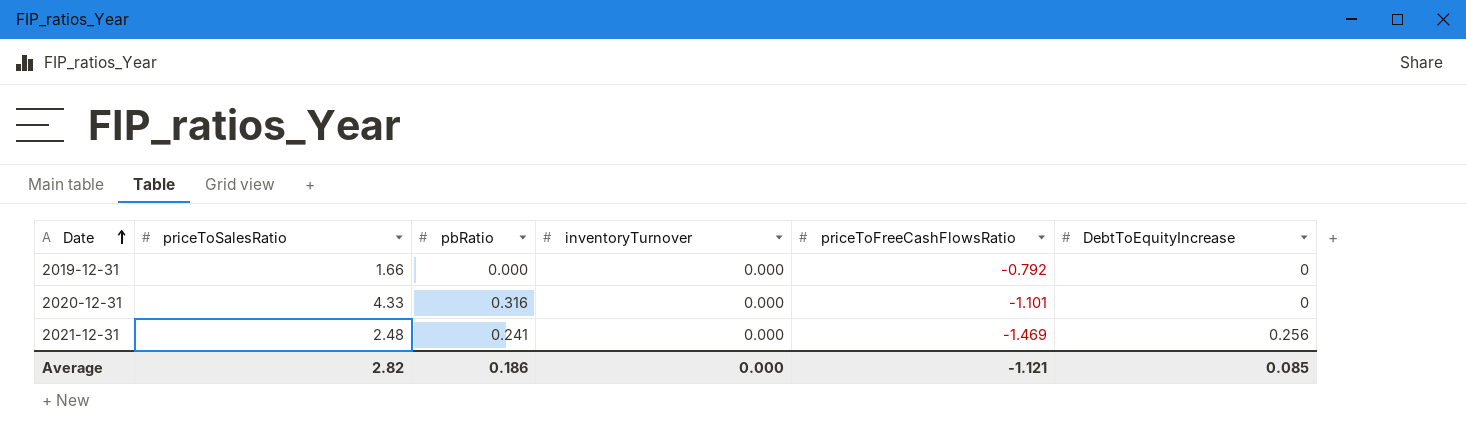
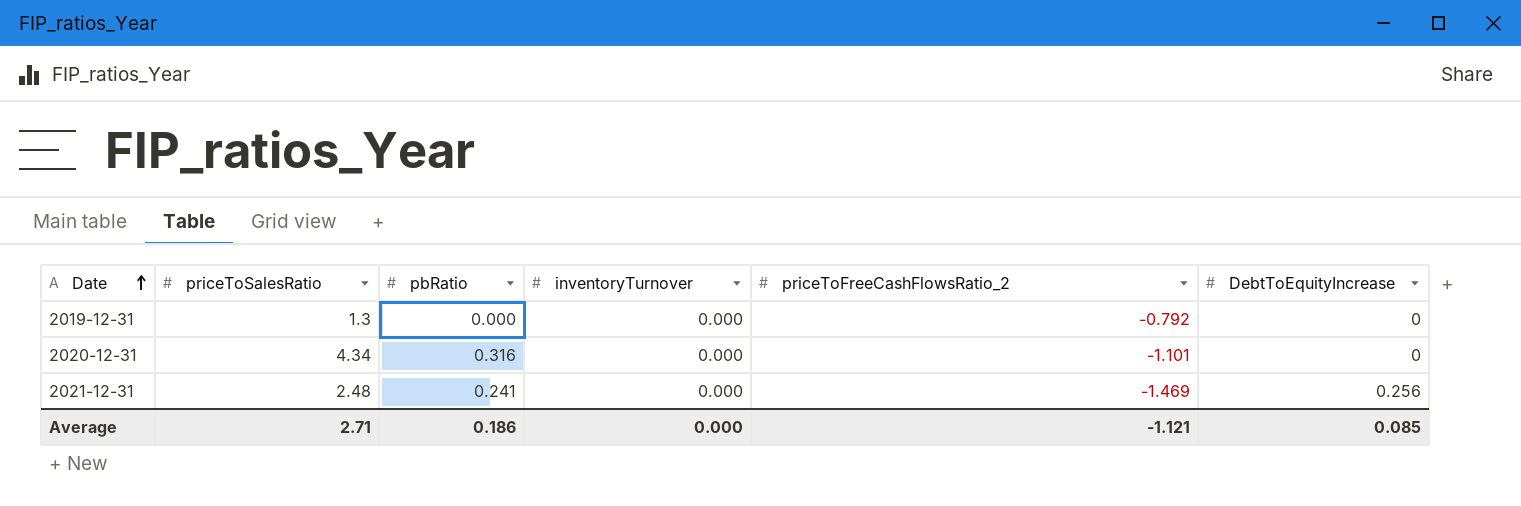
column name: priceToFreeCashFlowsRatio -> priceToFreeCashFlowsRatio_2
2019-12-31 | priceToSalesRatio: 1.66 -> 1.3
2020-12-31 | priceToSalesRatio: 4.33 -> 4.34
Average | priceToSalesRatio: 2.82 -> 2.71

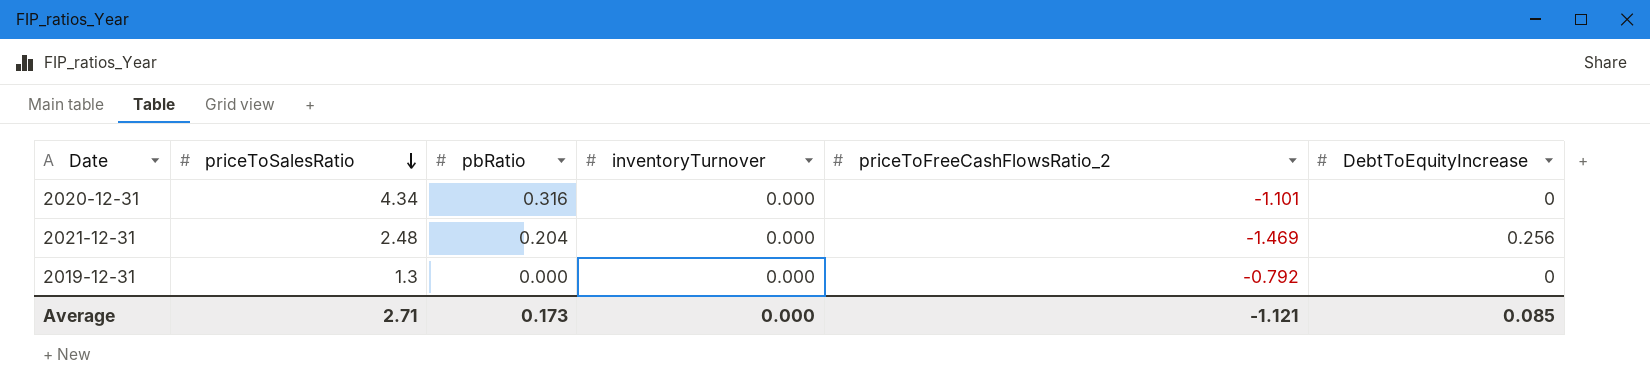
row order: Date ascending -> priceToSalesRatio descending
2021-12-31 | pbRatio: 0.241 -> 0.204
Average | pbRatio: 0.186 -> 0.173

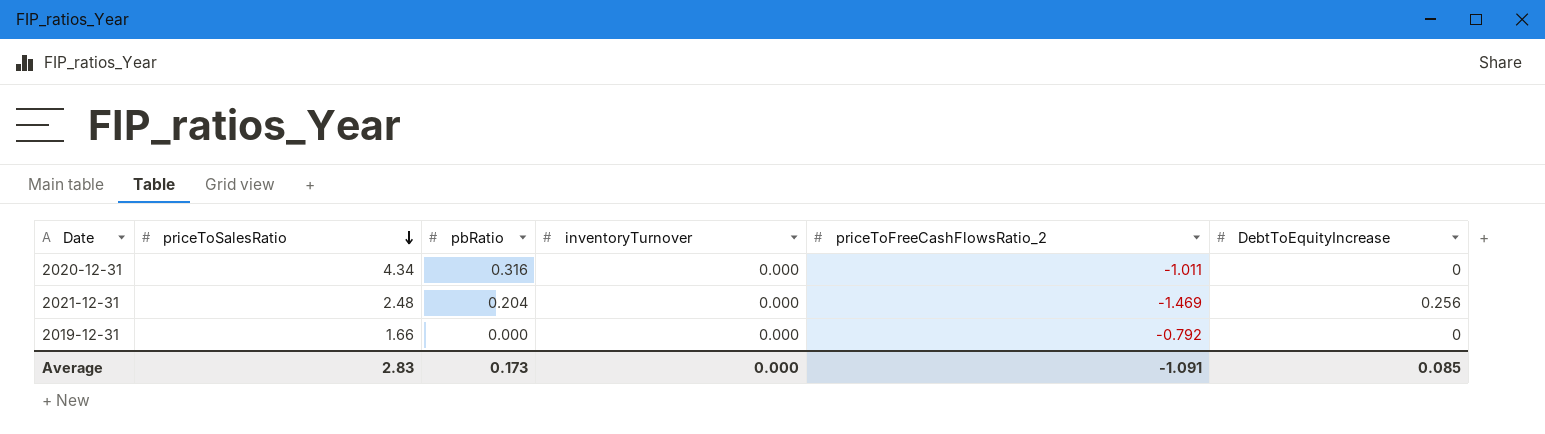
2020-12-31 | priceToFreeCashFlowsRatio_2: -1.101 -> -1.011
2019-12-31 | priceToSalesRatio: 1.3 -> 1.66
Average | priceToSalesRatio: 2.71 -> 2.83
Average | priceToFreeCashFlowsRatio_2: -1.121 -> -1.091

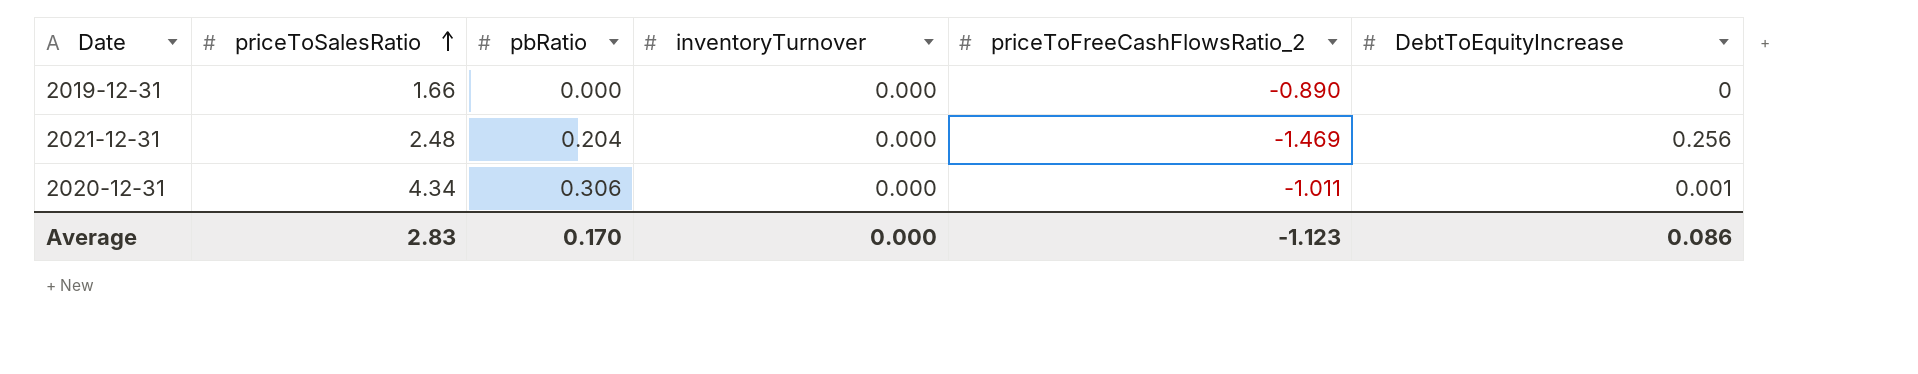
row order: priceToSalesRatio descending -> priceToSalesRatio ascending
2019-12-31 | priceToFreeCashFlowsRatio_2: -0.792 -> -0.890
2020-12-31 | pbRatio: 0.316 -> 0.306
2020-12-31 | DebtToEquityIncrease: 0 -> 0.001
Average | pbRatio: 0.173 -> 0.170
Average | priceToFreeCashFlowsRatio_2: -1.091 -> -1.123
Average | DebtToEquityIncrease: 0.085 -> 0.086

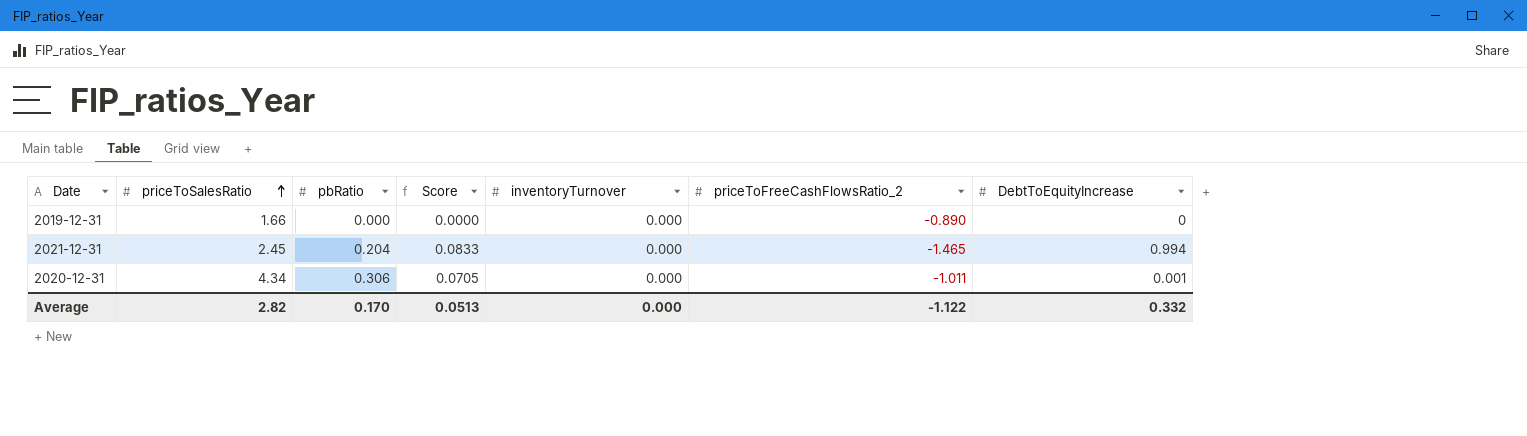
column Score | formula: none -> [pbRatio] / [priceToSalesRatio]
2021-12-31 | priceToSalesRatio: 2.48 -> 2.45
2021-12-31 | priceToFreeCashFlowsRatio_2: -1.469 -> -1.465
2021-12-31 | DebtToEquityIncrease: 0.256 -> 0.994
Average | priceToSalesRatio: 2.83 -> 2.82
Average | priceToFreeCashFlowsRatio_2: -1.123 -> -1.122
Average | DebtToEquityIncrease: 0.086 -> 0.332

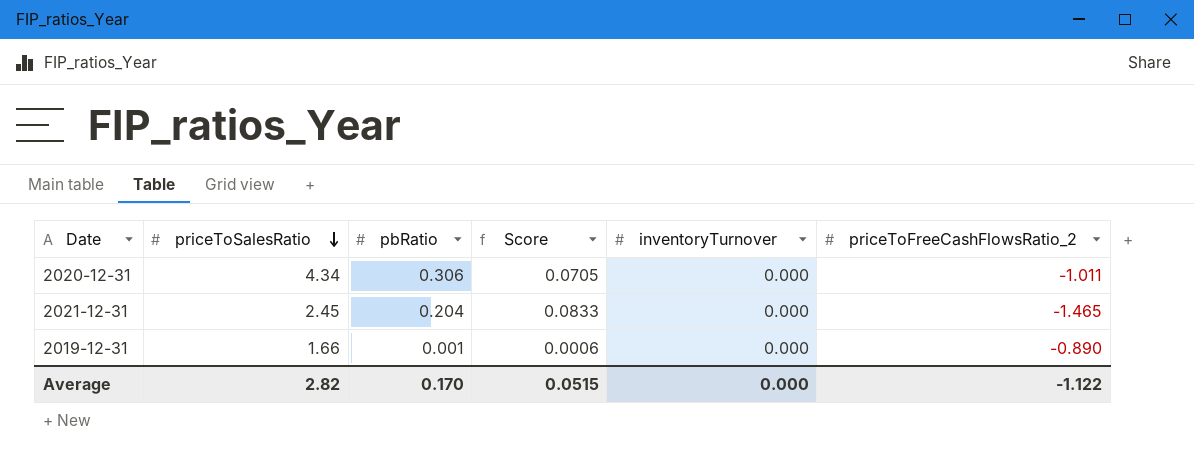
row order: priceToSalesRatio ascending -> priceToSalesRatio descending
column DebtToEquityIncrease | position: 7 -> none
2019-12-31 | pbRatio: 0.000 -> 0.001
2019-12-31 | Score: 0.0000 -> 0.0006
Average | Score: 0.0513 -> 0.0515

